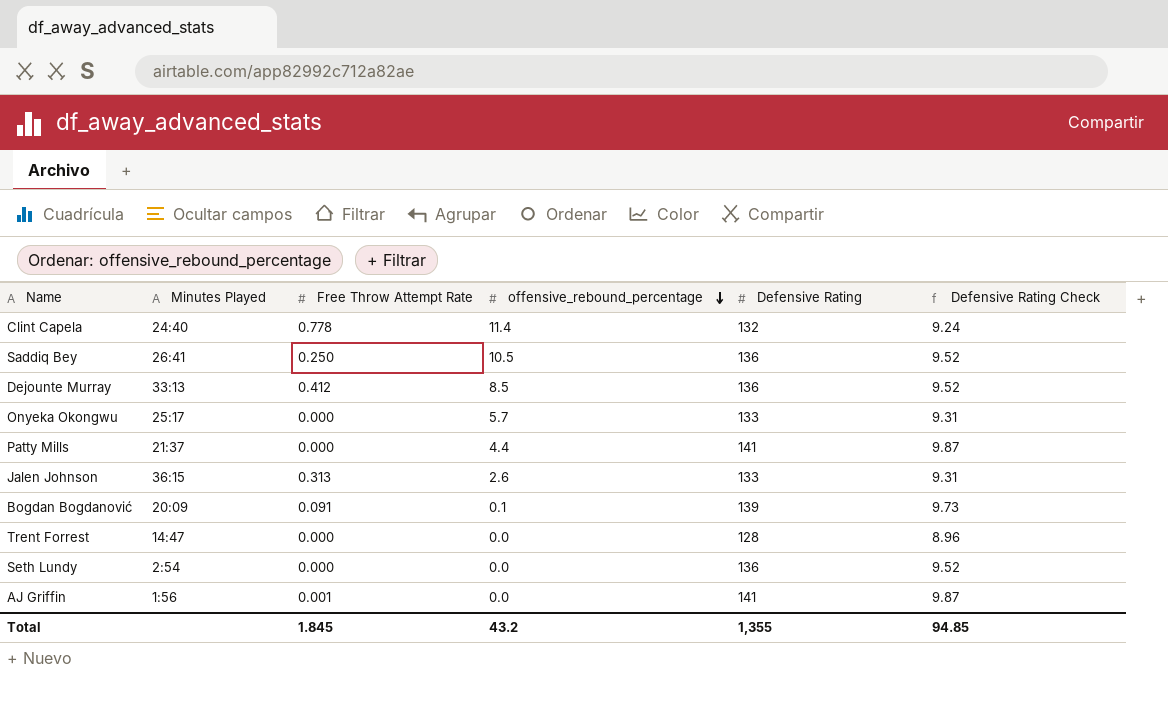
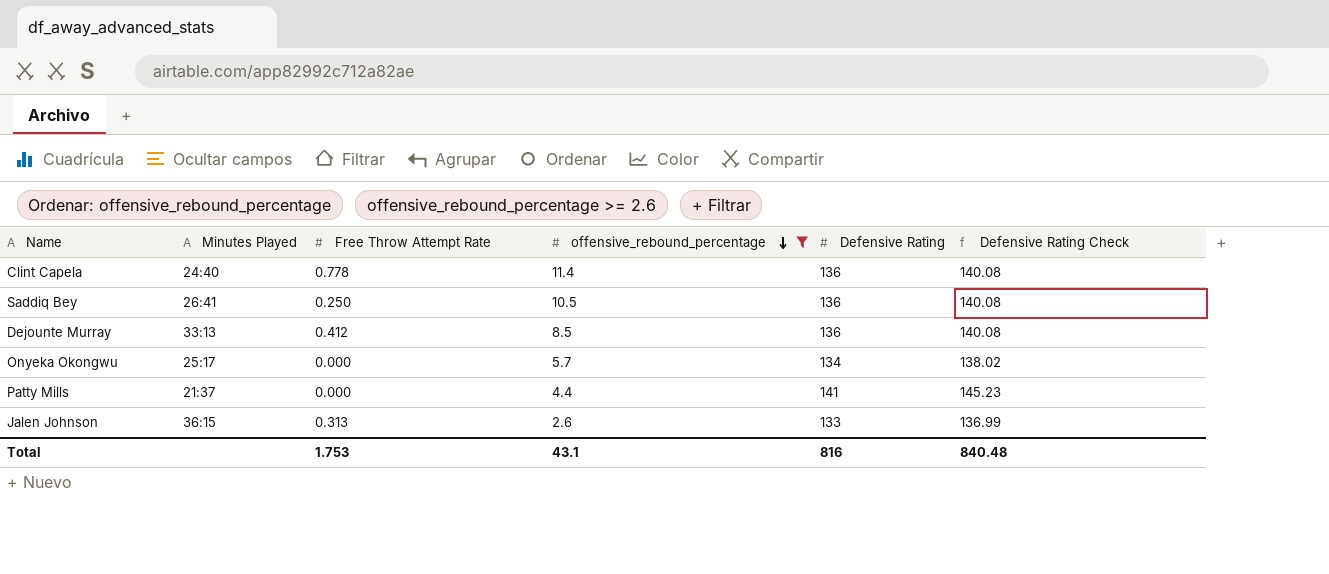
filter: none -> offensive_rebound_percentage >= 2.6
column Defensive Rating Check | formula: [Defensive Rating] * 0.07 -> [Defensive Rating] * 1.03
Clint Capela | Defensive Rating: 132 -> 136
Onyeka Okongwu | Defensive Rating: 133 -> 134
Total | Free Throw Attempt Rate: 1.845 -> 1.753
Total | offensive_rebound_percentage: 43.2 -> 43.1
Total | Defensive Rating: 1,355 -> 816
Total | Defensive Rating Check: 94.85 -> 840.48

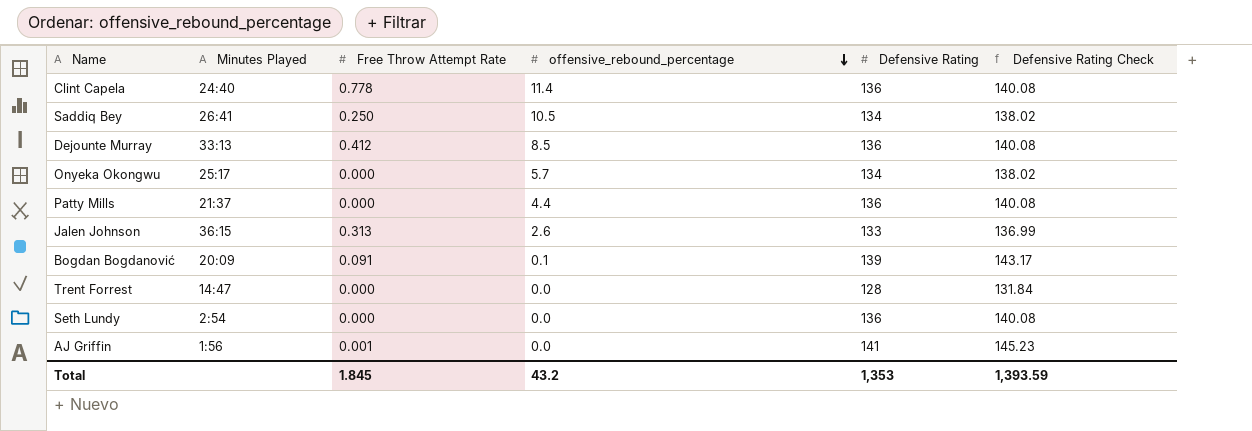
filter: offensive_rebound_percentage >= 2.6 -> none
Saddiq Bey | Defensive Rating: 136 -> 134
Saddiq Bey | Defensive Rating Check: 140.08 -> 138.02
Patty Mills | Defensive Rating: 141 -> 136
Patty Mills | Defensive Rating Check: 145.23 -> 140.08
Total | Free Throw Attempt Rate: 1.753 -> 1.845
Total | offensive_rebound_percentage: 43.1 -> 43.2
Total | Defensive Rating: 816 -> 1,353
Total | Defensive Rating Check: 840.48 -> 1,393.59

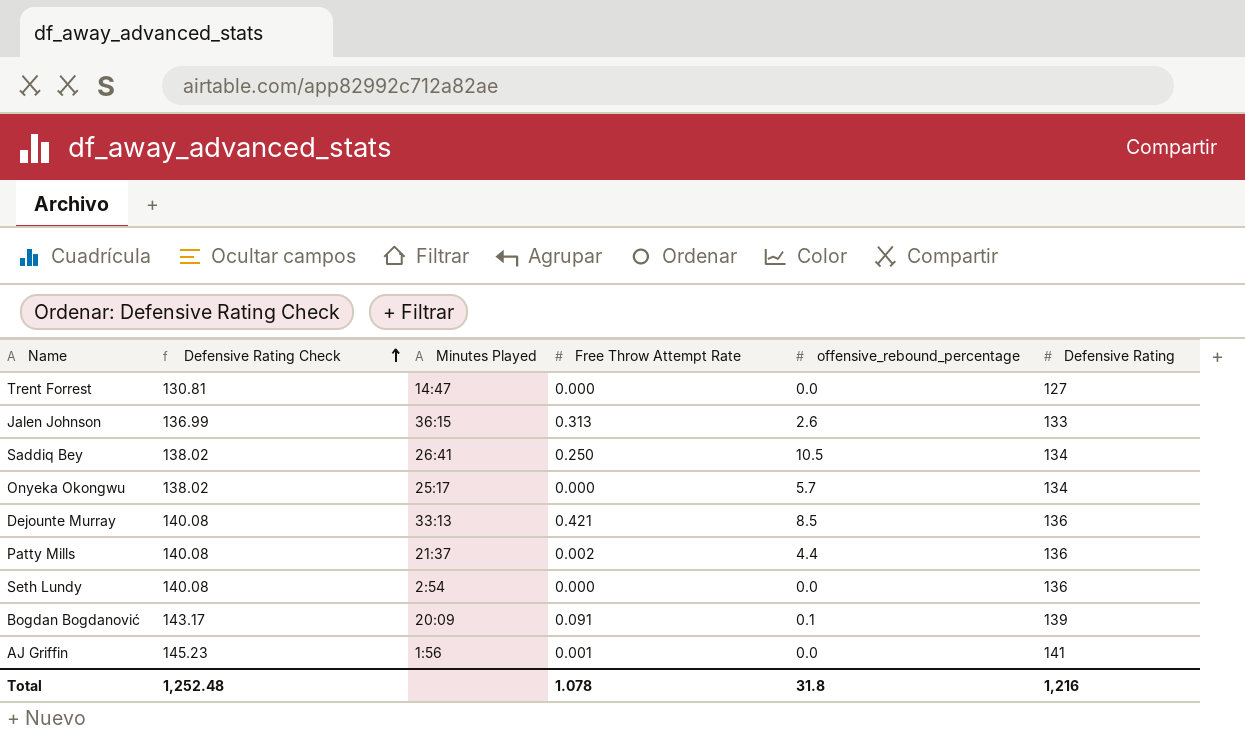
row order: offensive_rebound_percentage descending -> Defensive Rating Check ascending
column Defensive Rating Check | position: 6 -> 2
row Clint Capela: 24:40 | 0.778 | 11.4 | 136 | 140.08 -> none
Trent Forrest | Defensive Rating Check: 131.84 -> 130.81
Trent Forrest | Defensive Rating: 128 -> 127
Dejounte Murray | Free Throw Attempt Rate: 0.412 -> 0.421
Patty Mills | Free Throw Attempt Rate: 0.000 -> 0.002
Total | Defensive Rating Check: 1,393.59 -> 1,252.48
Total | Free Throw Attempt Rate: 1.845 -> 1.078
Total | offensive_rebound_percentage: 43.2 -> 31.8
Total | Defensive Rating: 1,353 -> 1,216

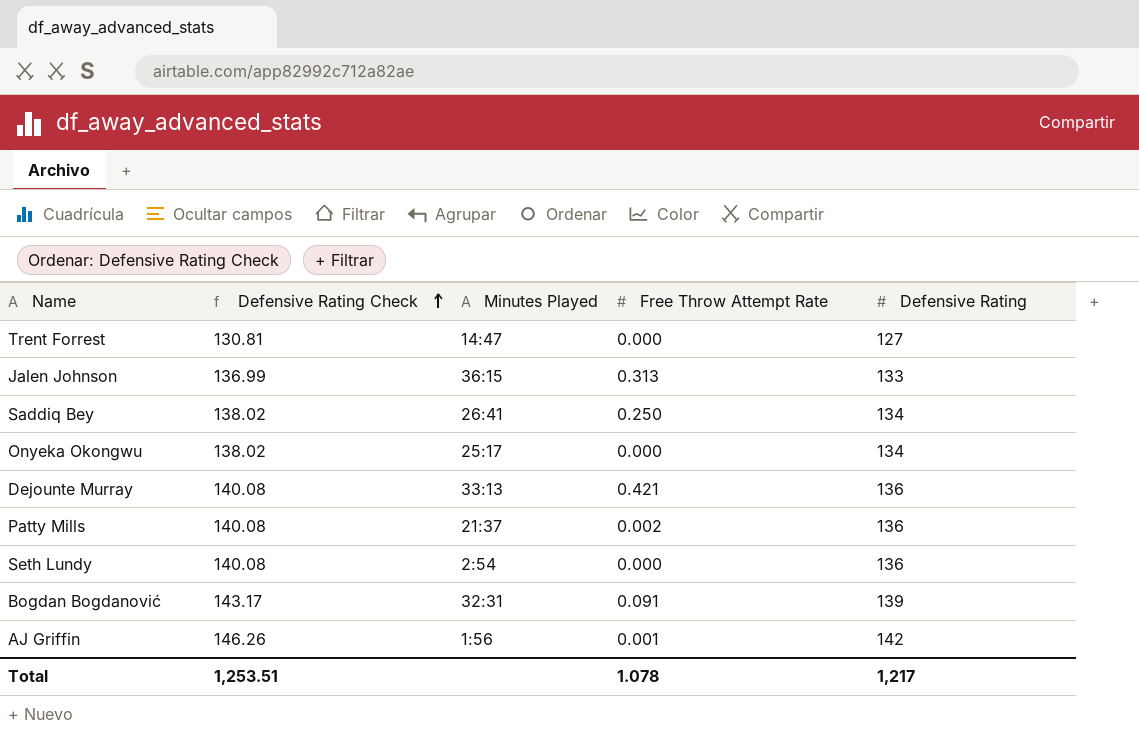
column offensive_rebound_percentage | position: 5 -> none
Bogdan Bogdanović | Minutes Played: 20:09 -> 32:31
AJ Griffin | Defensive Rating Check: 145.23 -> 146.26
AJ Griffin | Defensive Rating: 141 -> 142
Total | Defensive Rating Check: 1,252.48 -> 1,253.51
Total | Defensive Rating: 1,216 -> 1,217

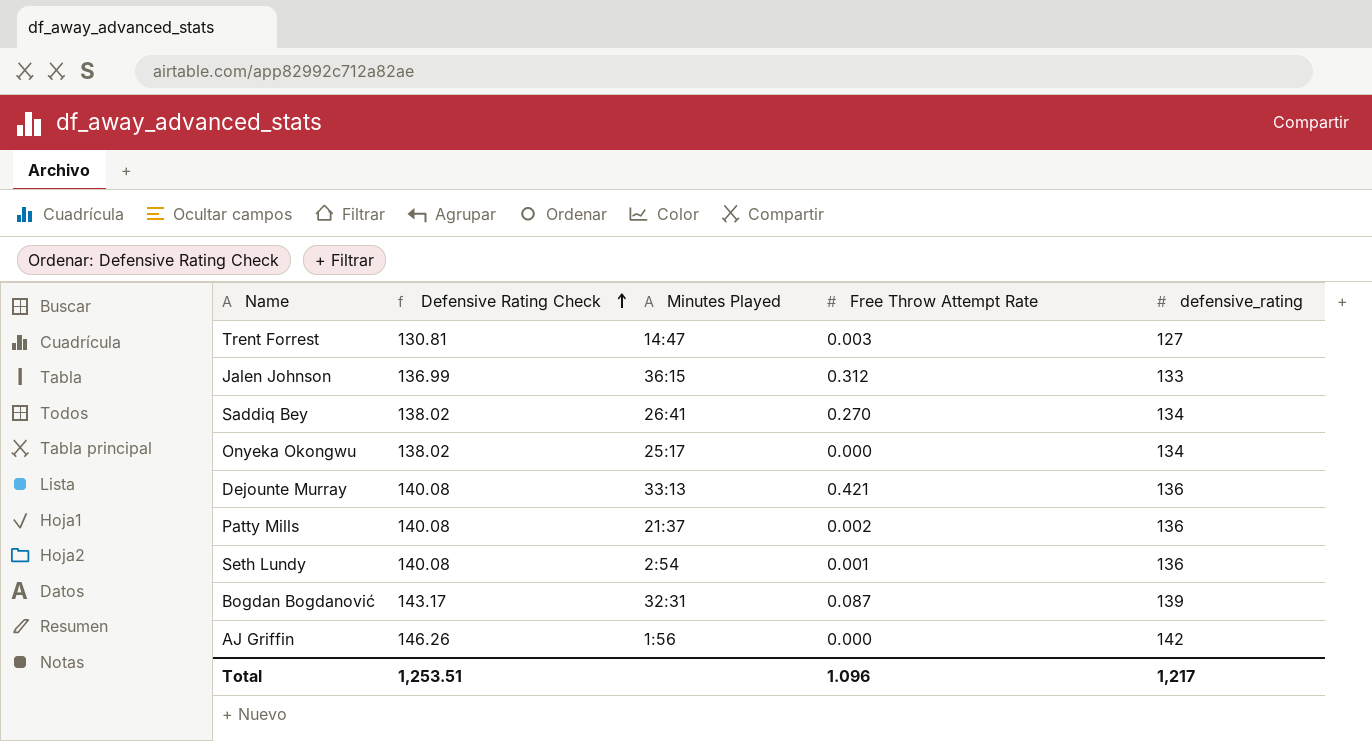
column name: Defensive Rating -> defensive_rating
Trent Forrest | Free Throw Attempt Rate: 0.000 -> 0.003
Jalen Johnson | Free Throw Attempt Rate: 0.313 -> 0.312
Saddiq Bey | Free Throw Attempt Rate: 0.250 -> 0.270
Seth Lundy | Free Throw Attempt Rate: 0.000 -> 0.001
Bogdan Bogdanović | Free Throw Attempt Rate: 0.091 -> 0.087
AJ Griffin | Free Throw Attempt Rate: 0.001 -> 0.000
Total | Free Throw Attempt Rate: 1.078 -> 1.096

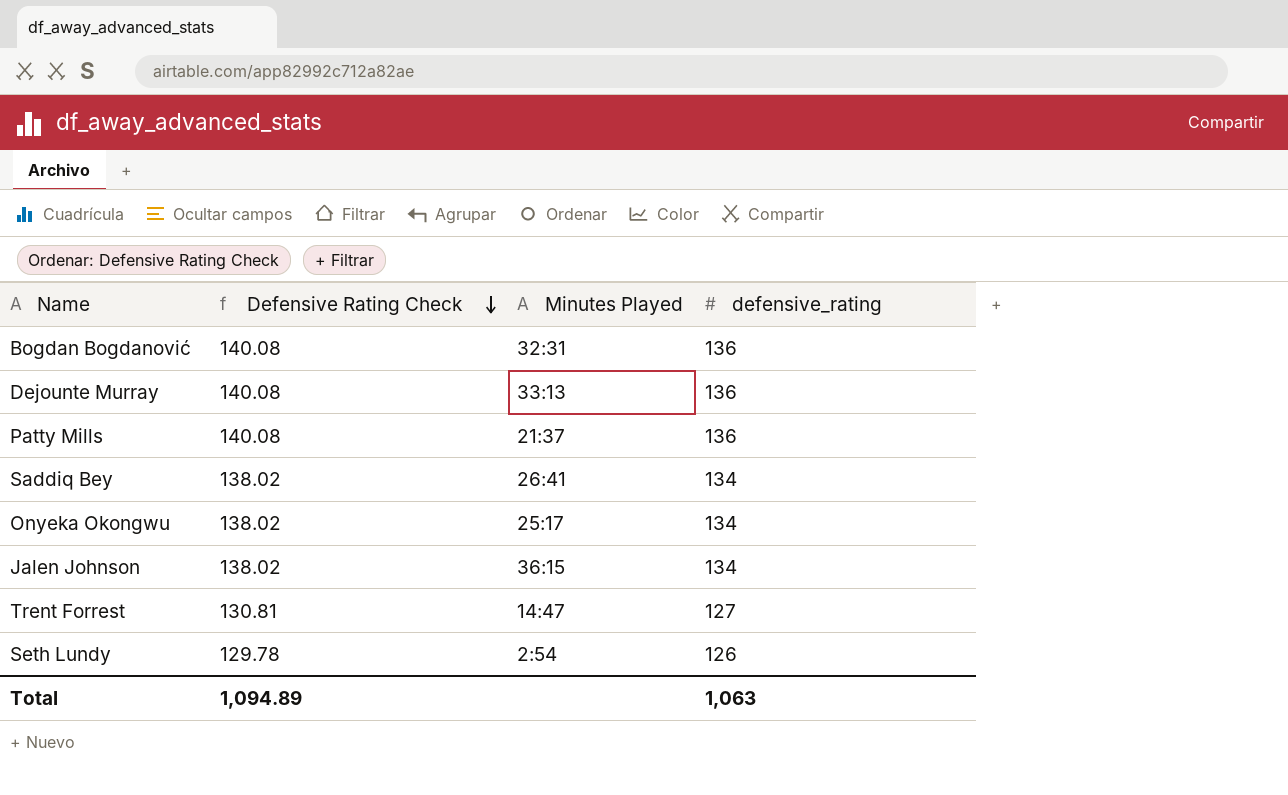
row order: Defensive Rating Check ascending -> Defensive Rating Check descending
column Free Throw Attempt Rate | position: 4 -> none
row AJ Griffin: 146.26 | 1:56 | 0.000 | 142 -> none
Bogdan Bogdanović | Defensive Rating Check: 143.17 -> 140.08
Bogdan Bogdanović | defensive_rating: 139 -> 136
Jalen Johnson | Defensive Rating Check: 136.99 -> 138.02
Jalen Johnson | defensive_rating: 133 -> 134
Seth Lundy | Defensive Rating Check: 140.08 -> 129.78
Seth Lundy | defensive_rating: 136 -> 126
Total | Defensive Rating Check: 1,253.51 -> 1,094.89
Total | defensive_rating: 1,217 -> 1,063

